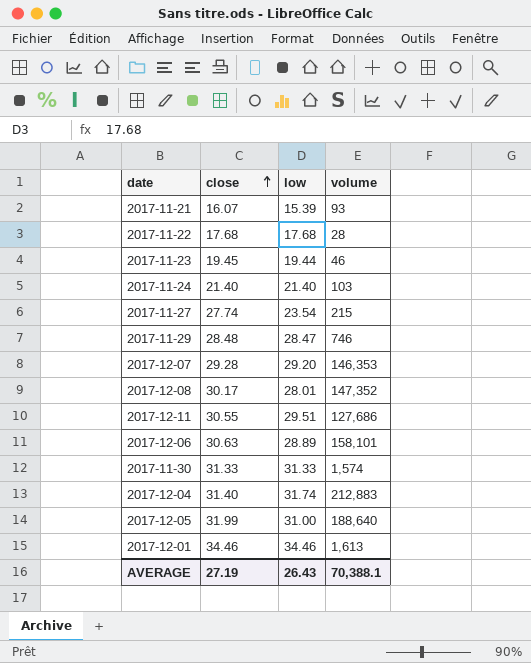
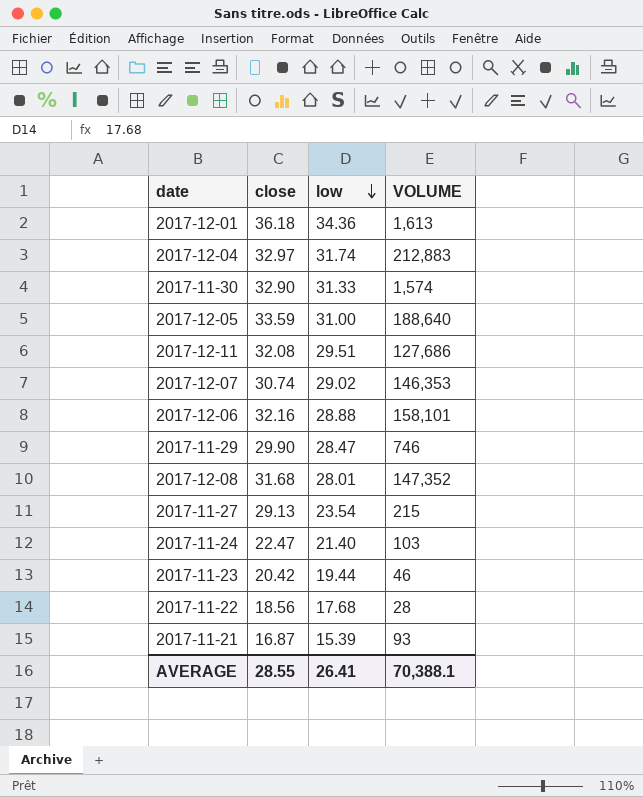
row order: close ascending -> low descending
column name: volume -> VOLUME
2017-12-01 | close: 34.46 -> 36.18
2017-12-01 | low: 34.46 -> 34.36
2017-12-04 | close: 31.40 -> 32.97
2017-11-30 | close: 31.33 -> 32.90
2017-12-05 | close: 31.99 -> 33.59
2017-12-11 | close: 30.55 -> 32.08
2017-12-07 | close: 29.28 -> 30.74
2017-12-07 | low: 29.20 -> 29.02
2017-12-06 | close: 30.63 -> 32.16
2017-12-06 | low: 28.89 -> 28.88
2017-11-29 | close: 28.48 -> 29.90
2017-12-08 | close: 30.17 -> 31.68
2017-11-27 | close: 27.74 -> 29.13
2017-11-24 | close: 21.40 -> 22.47
2017-11-23 | close: 19.45 -> 20.42
2017-11-22 | close: 17.68 -> 18.56
2017-11-21 | close: 16.07 -> 16.87
AVERAGE | close: 27.19 -> 28.55
AVERAGE | low: 26.43 -> 26.41

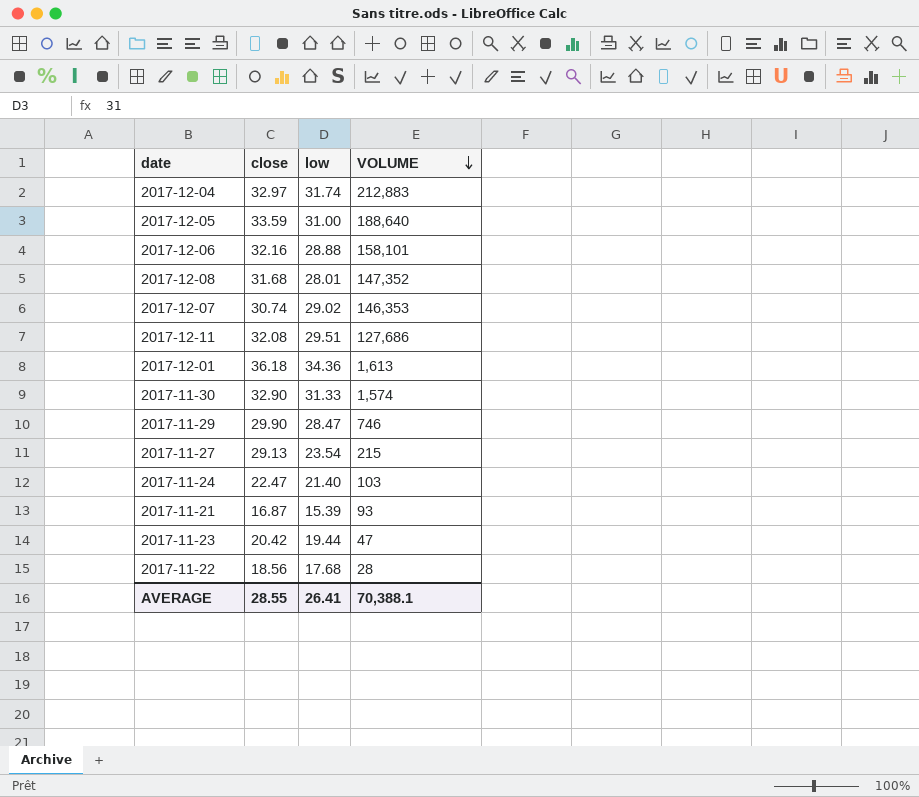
row order: low descending -> VOLUME descending
2017-11-23 | VOLUME: 46 -> 47

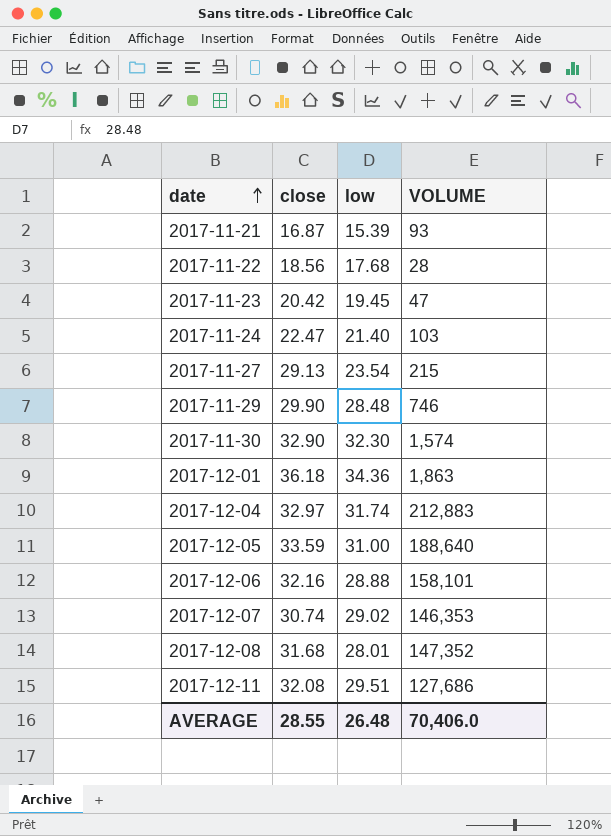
row order: VOLUME descending -> date ascending
2017-11-23 | low: 19.44 -> 19.45
2017-11-29 | low: 28.47 -> 28.48
2017-11-30 | low: 31.33 -> 32.30
2017-12-01 | VOLUME: 1,613 -> 1,863
AVERAGE | low: 26.41 -> 26.48
AVERAGE | VOLUME: 70,388.1 -> 70,406.0

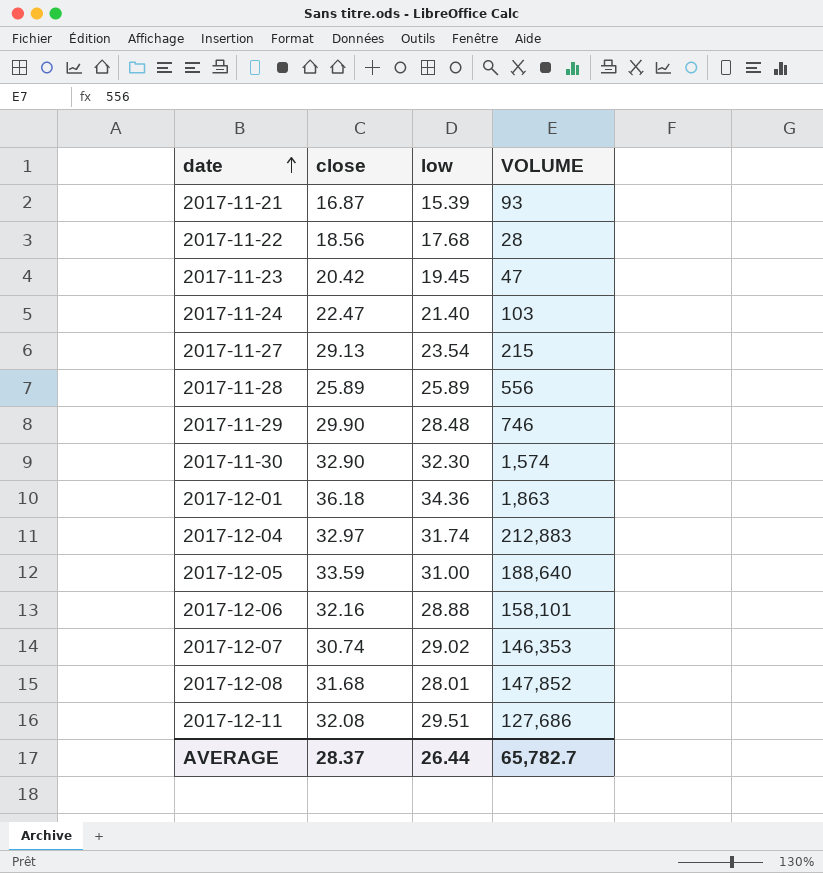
row 2017-11-28: none -> 25.89 | 25.89 | 556
2017-12-08 | VOLUME: 147,352 -> 147,852
AVERAGE | close: 28.55 -> 28.37
AVERAGE | low: 26.48 -> 26.44
AVERAGE | VOLUME: 70,406.0 -> 65,782.7

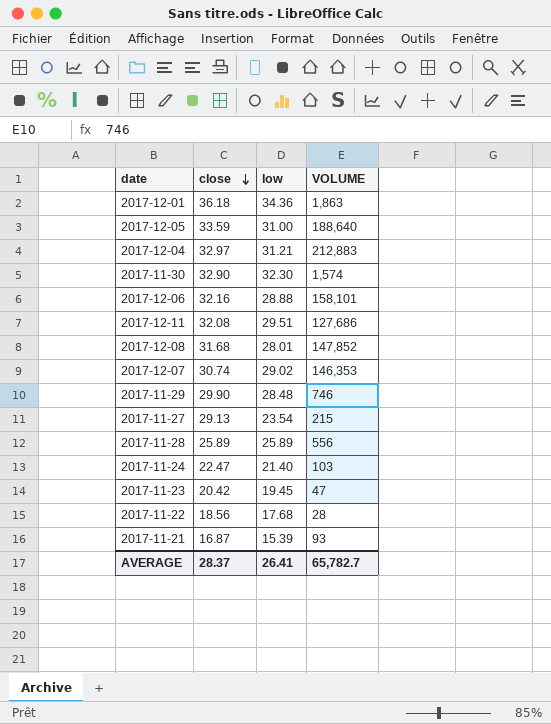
row order: date ascending -> close descending
2017-12-04 | low: 31.74 -> 31.21
AVERAGE | low: 26.44 -> 26.41

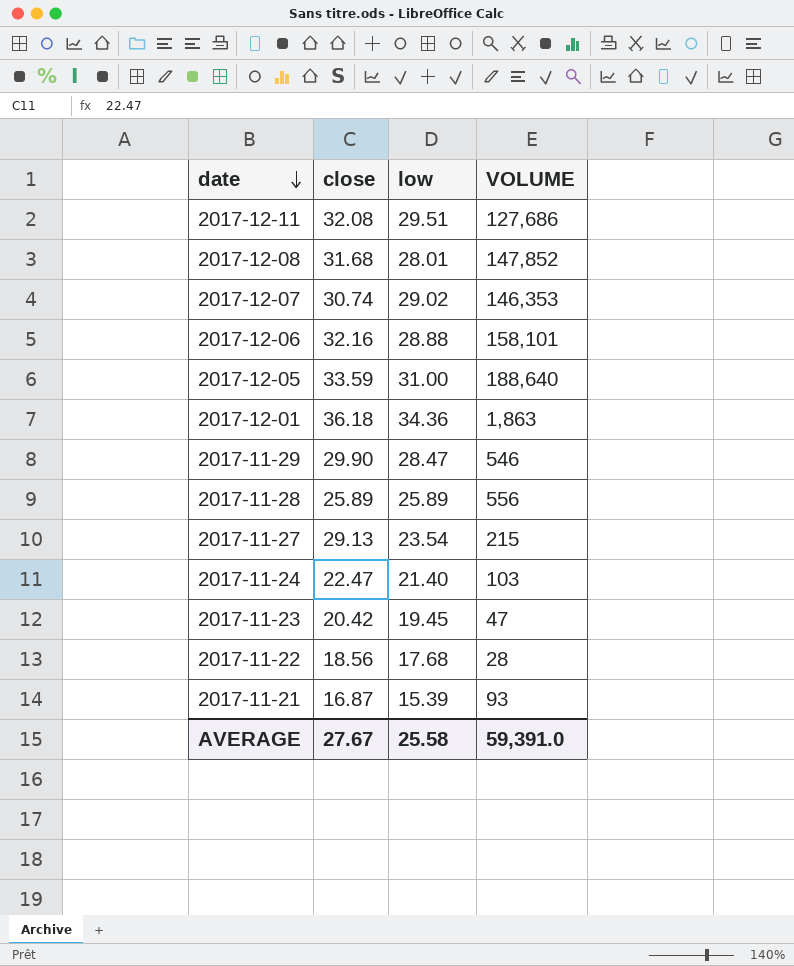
row order: close descending -> date descending
row 2017-12-04: 32.97 | 31.21 | 212,883 -> none
row 2017-11-30: 32.90 | 32.30 | 1,574 -> none
2017-11-29 | low: 28.48 -> 28.47
2017-11-29 | VOLUME: 746 -> 546
AVERAGE | close: 28.37 -> 27.67
AVERAGE | low: 26.41 -> 25.58
AVERAGE | VOLUME: 65,782.7 -> 59,391.0

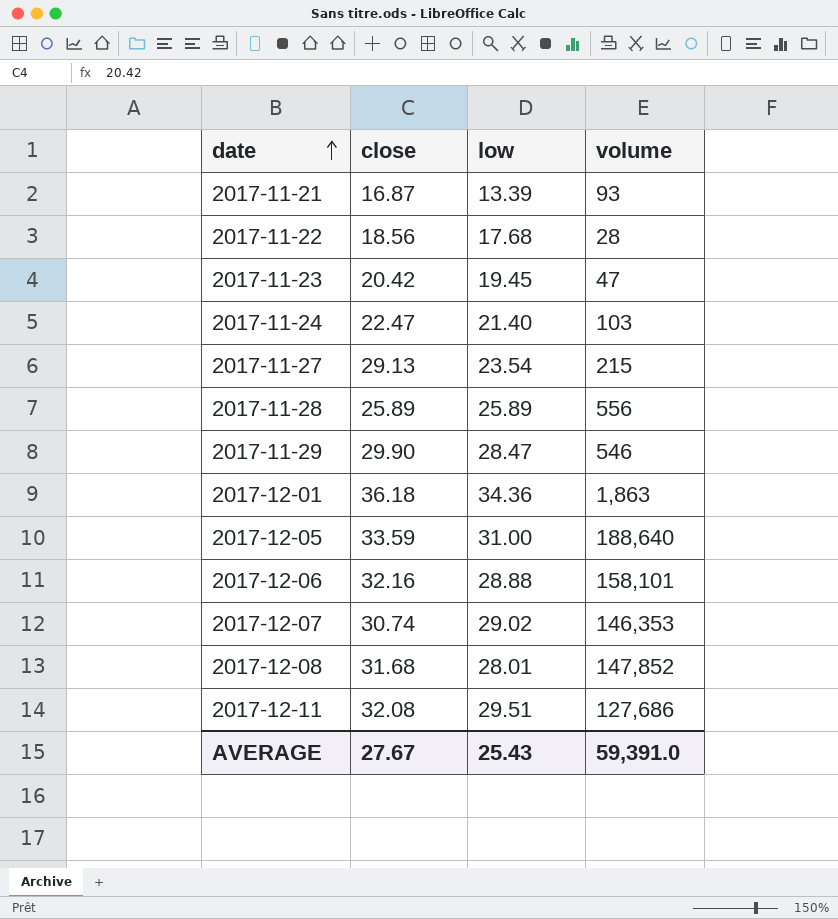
row order: date descending -> date ascending
column name: VOLUME -> volume
2017-11-21 | low: 15.39 -> 13.39
AVERAGE | low: 25.58 -> 25.43

